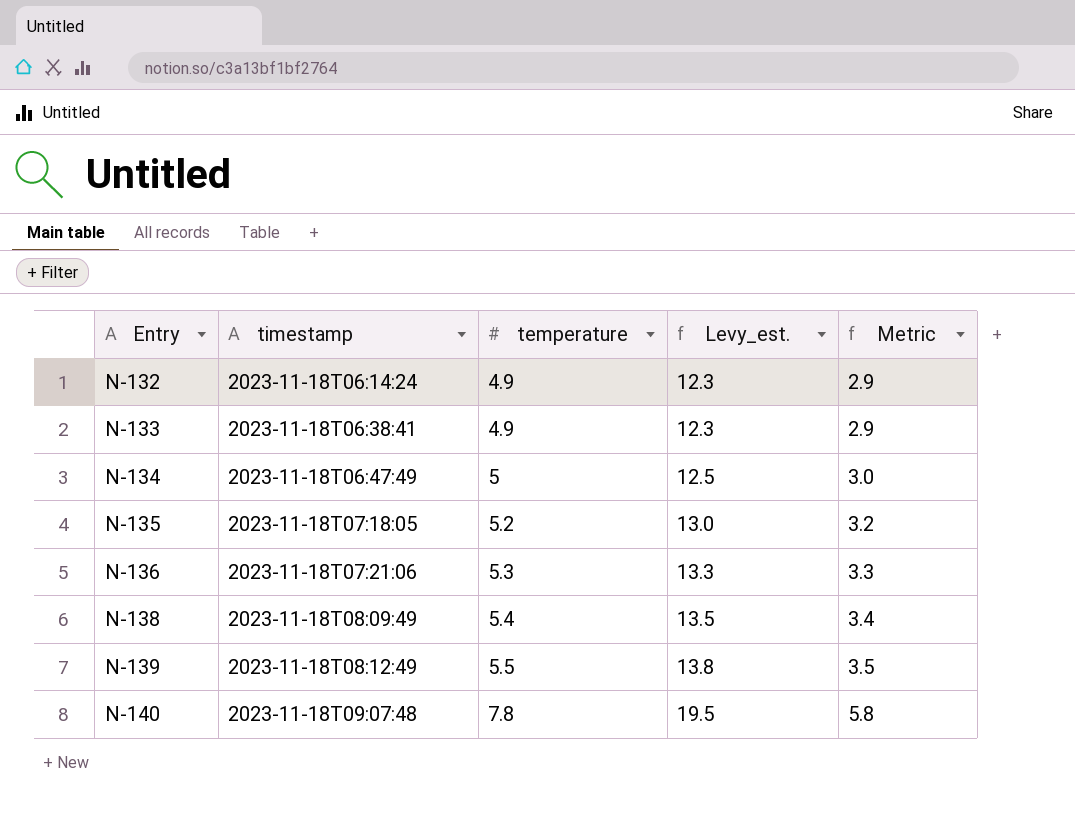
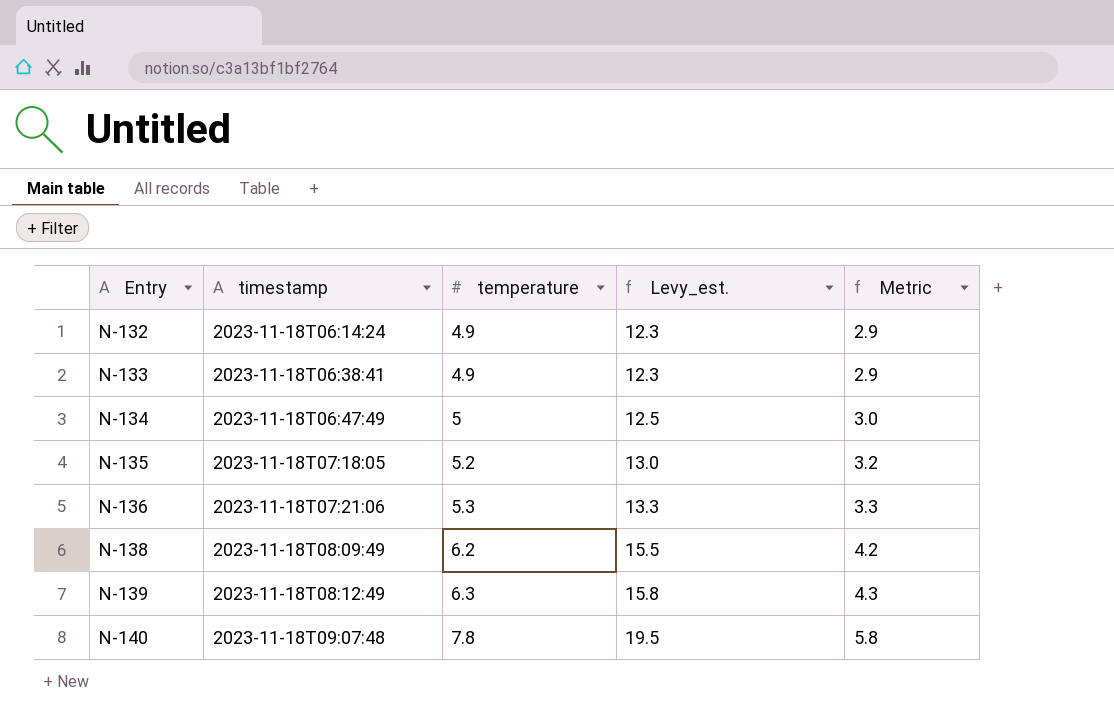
N-138 | temperature: 5.4 -> 6.2
N-138 | Levy_est.: 13.5 -> 15.5
N-138 | Metric: 3.4 -> 4.2
N-139 | temperature: 5.5 -> 6.3
N-139 | Levy_est.: 13.8 -> 15.8
N-139 | Metric: 3.5 -> 4.3

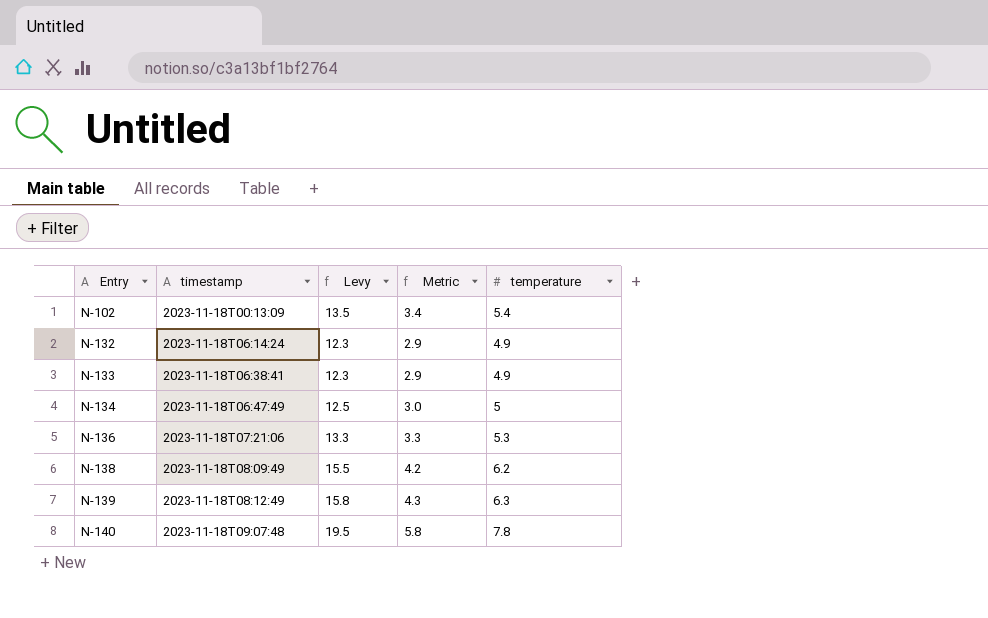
column name: Levy_est. -> Levy
column temperature | position: 3 -> 5
row N-135: 2023-11-18T07:18:05 | 5.2 | 13.0 | 3.2 -> none
row N-102: none -> 2023-11-18T00:13:09 | 13.5 | 3.4 | 5.4

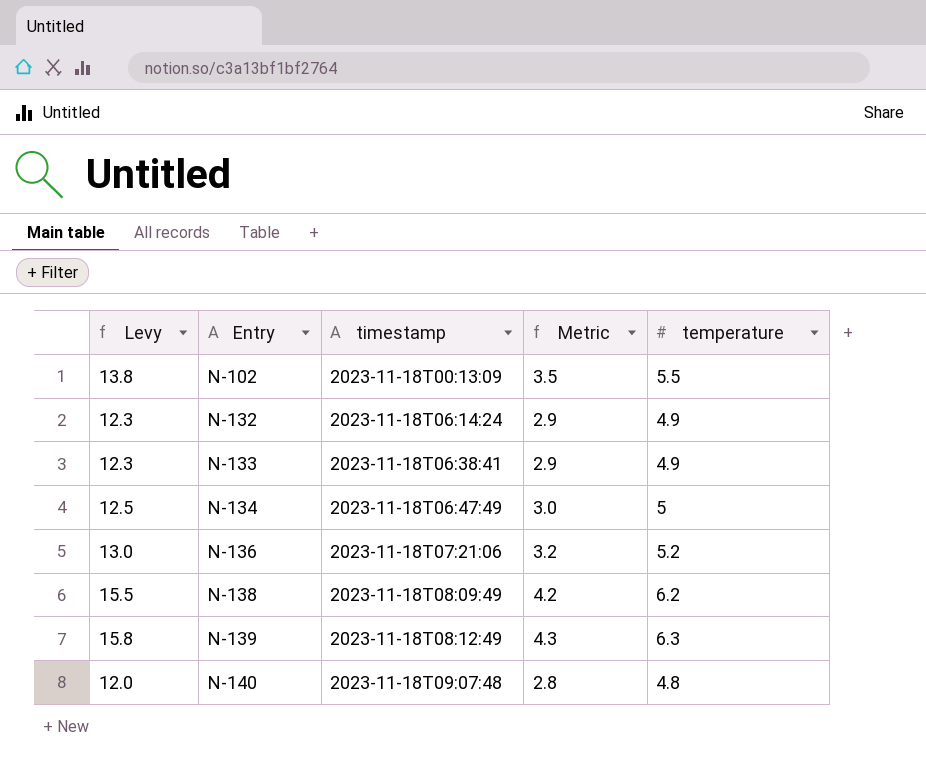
column Levy | position: 3 -> 1
N-102 | Levy: 13.5 -> 13.8
N-102 | Metric: 3.4 -> 3.5
N-102 | temperature: 5.4 -> 5.5
N-136 | Levy: 13.3 -> 13.0
N-136 | Metric: 3.3 -> 3.2
N-136 | temperature: 5.3 -> 5.2
N-140 | Levy: 19.5 -> 12.0
N-140 | Metric: 5.8 -> 2.8
N-140 | temperature: 7.8 -> 4.8

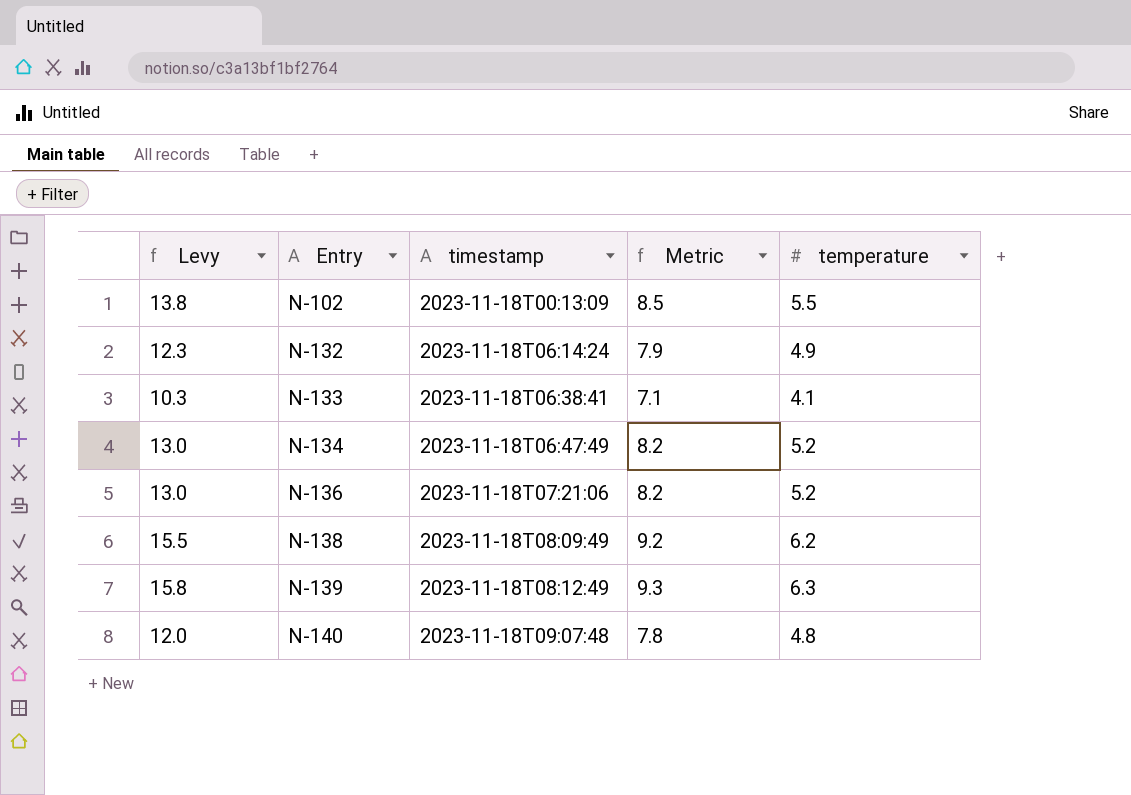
column Metric | formula: [temperature] - 2 -> [temperature] + 3
N-133 | Levy: 12.3 -> 10.3
N-133 | temperature: 4.9 -> 4.1
N-134 | Levy: 12.5 -> 13.0
N-134 | temperature: 5 -> 5.2

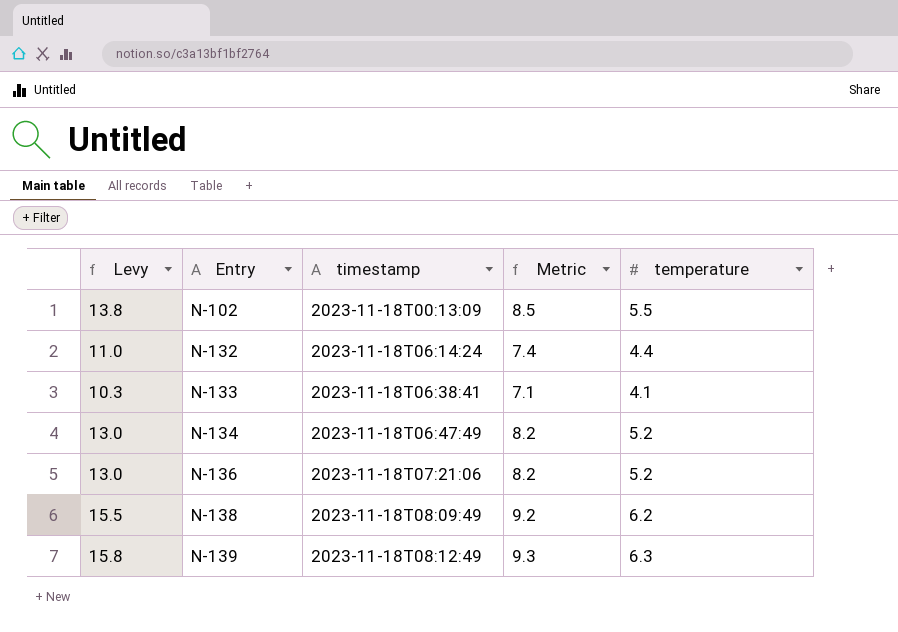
row N-140: 12.0 | 2023-11-18T09:07:48 | 7.8 | 4.8 -> none
N-132 | Levy: 12.3 -> 11.0
N-132 | Metric: 7.9 -> 7.4
N-132 | temperature: 4.9 -> 4.4

